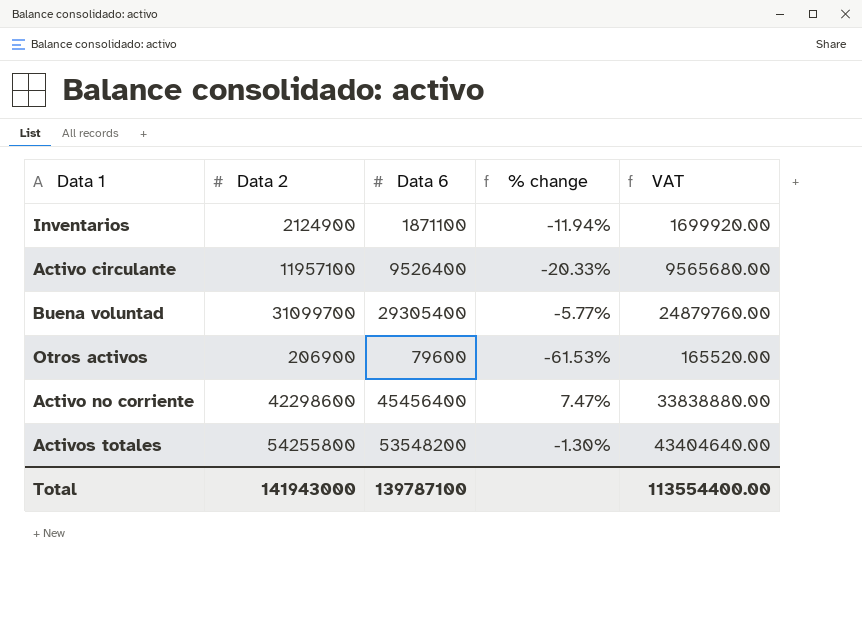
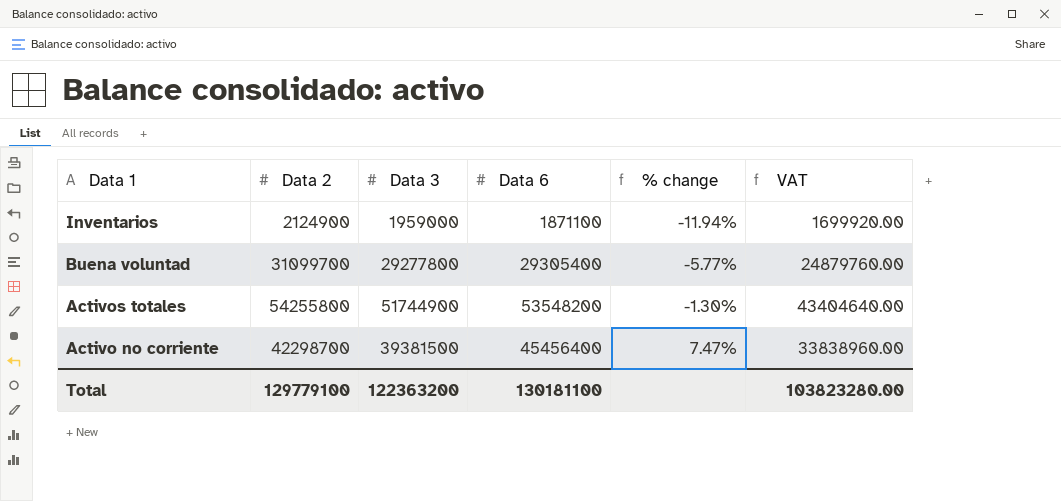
row order: none -> Data 1 descending
column Data 3 | position: none -> 3
row Activo circulante: 11957100 | 9526400 | -20.33% | 9565680.00 -> none
row Otros activos: 206900 | 79600 | -61.53% | 165520.00 -> none
Activo no corriente | Data 2: 42298600 -> 42298700
Activo no corriente | VAT: 33838880.00 -> 33838960.00
Total | Data 2: 141943000 -> 129779100
Total | Data 6: 139787100 -> 130181100
Total | VAT: 113554400.00 -> 103823280.00

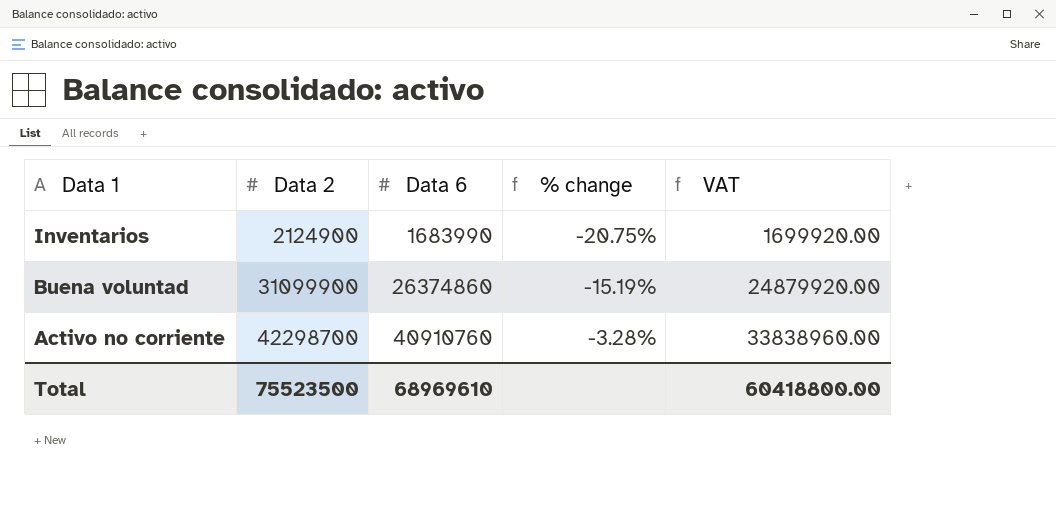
column Data 3 | position: 3 -> none
row Activos totales: 54255800 | 51744900 | 53548200 | -1.30% | 43404640.00 -> none
Inventarios | Data 6: 1871100 -> 1683990
Inventarios | % change: -11.94% -> -20.75%
Buena voluntad | Data 2: 31099700 -> 31099900
Buena voluntad | Data 6: 29305400 -> 26374860
Buena voluntad | % change: -5.77% -> -15.19%
Buena voluntad | VAT: 24879760.00 -> 24879920.00
Activo no corriente | Data 6: 45456400 -> 40910760
Activo no corriente | % change: 7.47% -> -3.28%
Total | Data 2: 129779100 -> 75523500
Total | Data 6: 130181100 -> 68969610
Total | VAT: 103823280.00 -> 60418800.00

